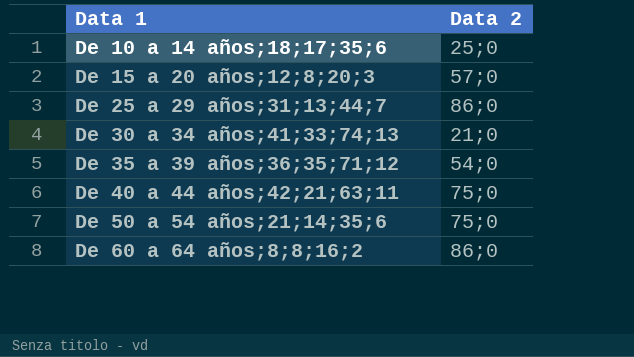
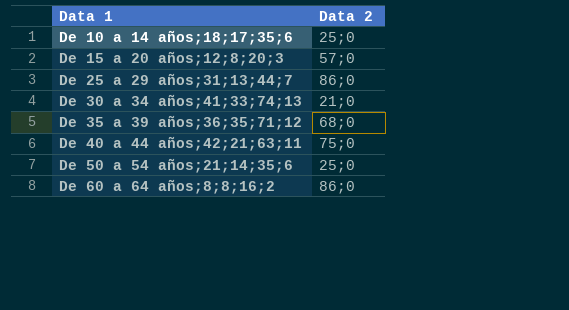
De 35 a 39 años;36;35;71;12 | Data 2: 54;0 -> 68;0
De 50 a 54 años;21;14;35;6 | Data 2: 75;0 -> 25;0

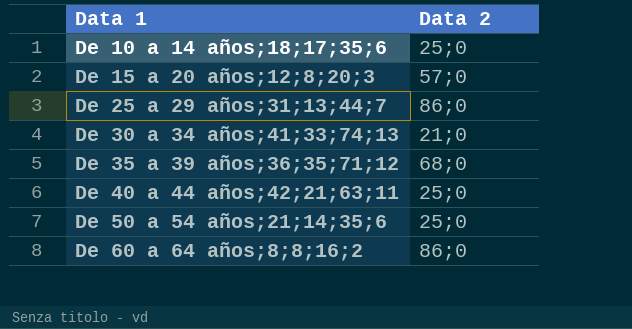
De 40 a 44 años;42;21;63;11 | Data 2: 75;0 -> 25;0

